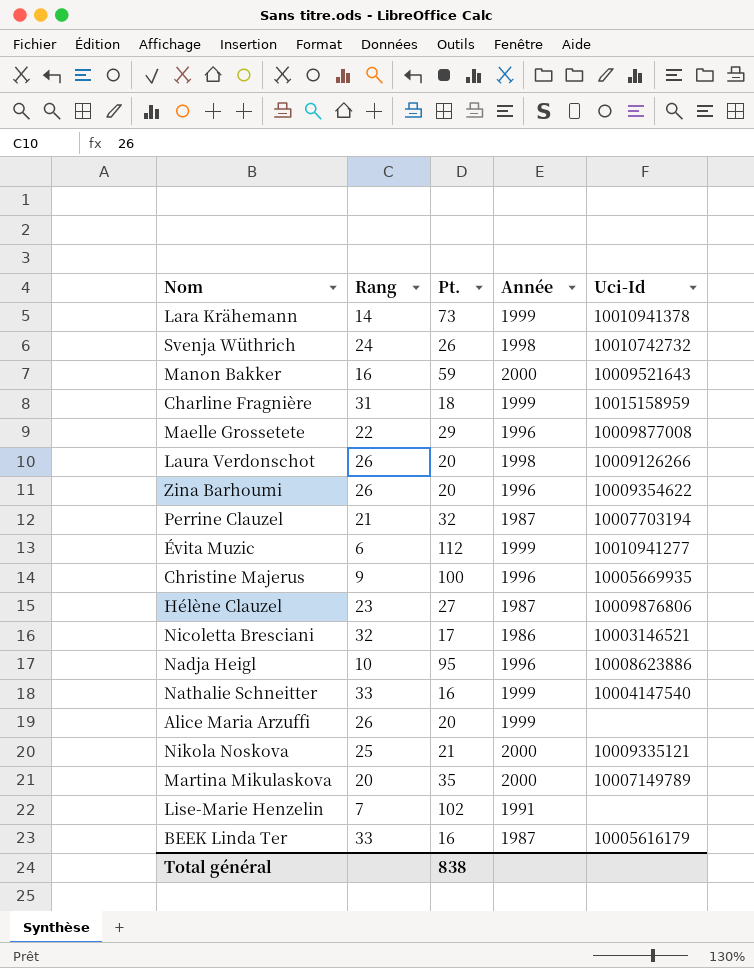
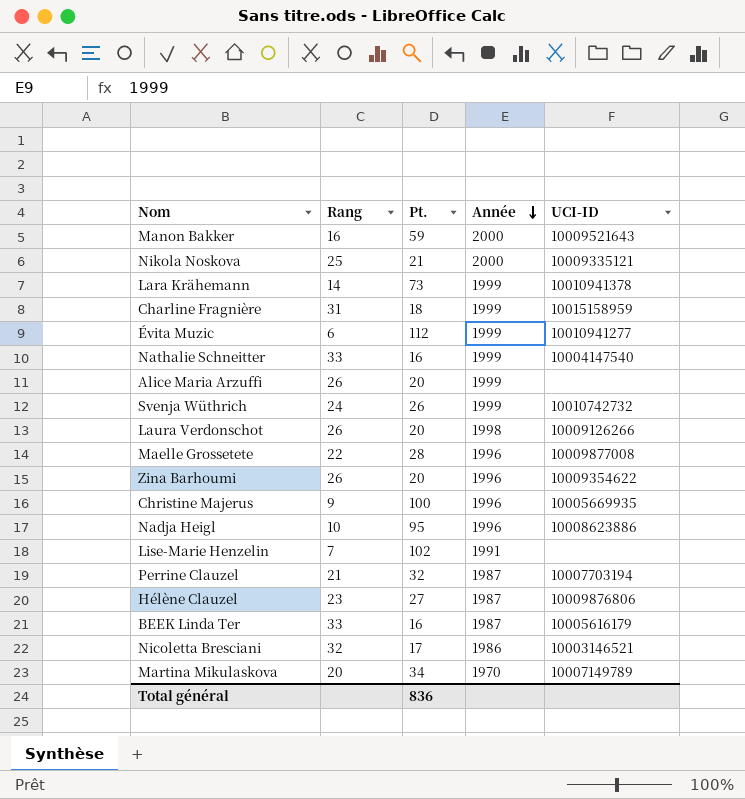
row order: none -> Année descending
column name: Uci-Id -> UCI-ID
Svenja Wüthrich | Année: 1998 -> 1999
Maelle Grossetete | Pt.: 29 -> 28
Martina Mikulaskova | Pt.: 35 -> 34
Martina Mikulaskova | Année: 2000 -> 1970
Total général | Pt.: 838 -> 836

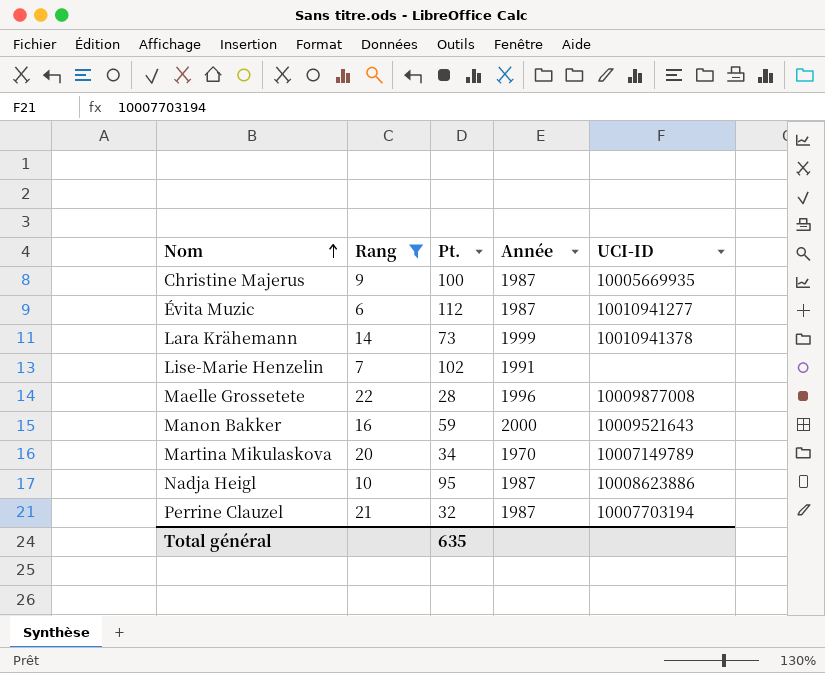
filter: none -> Rang <= 22
row order: Année descending -> Nom ascending
Christine Majerus | Année: 1996 -> 1987
Évita Muzic | Année: 1999 -> 1987
Nadja Heigl | Année: 1996 -> 1987
Total général | Pt.: 836 -> 635

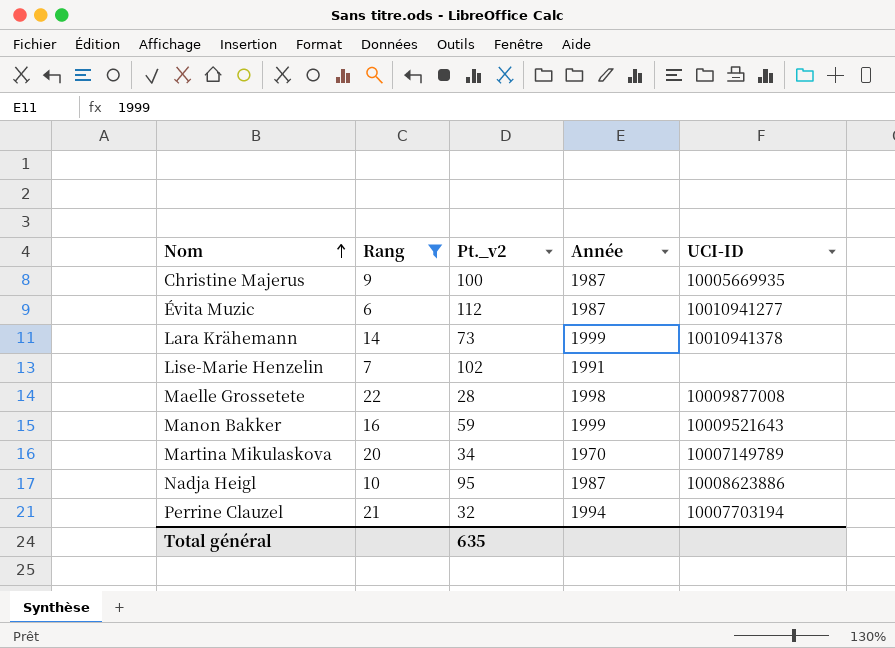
column name: Pt. -> Pt._v2
Maelle Grossetete | Année: 1996 -> 1998
Manon Bakker | Année: 2000 -> 1999
Perrine Clauzel | Année: 1987 -> 1994

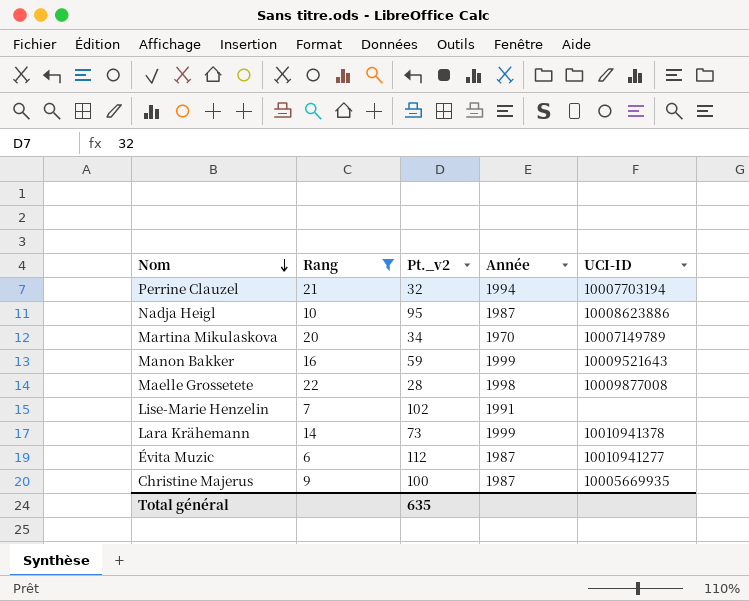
row order: Nom ascending -> Nom descending

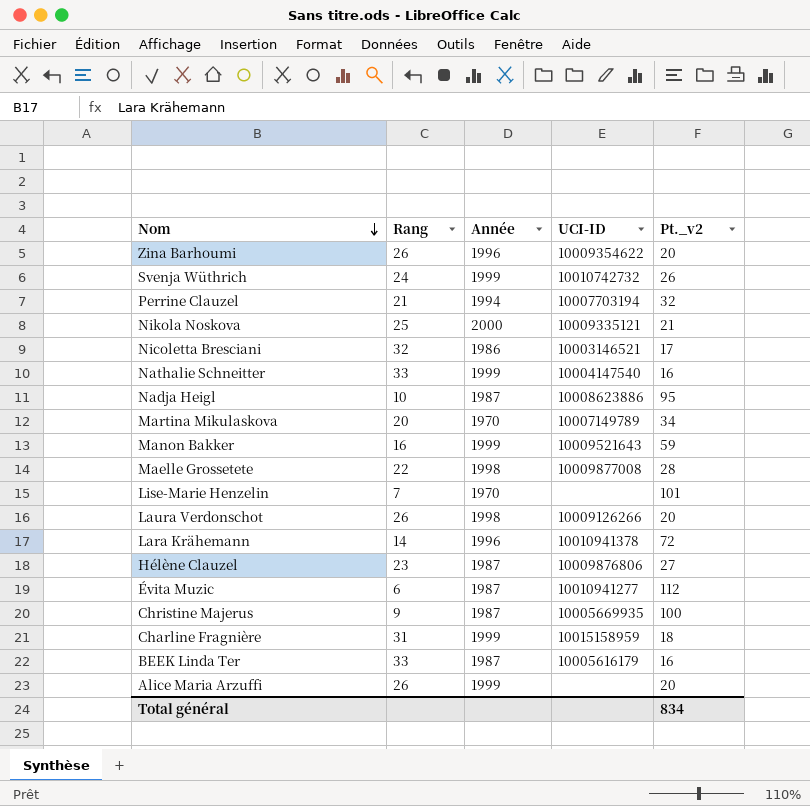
filter: Rang <= 22 -> none
column Pt._v2 | position: 3 -> 5
Lise-Marie Henzelin | Année: 1991 -> 1970
Lise-Marie Henzelin | Pt._v2: 102 -> 101
Lara Krähemann | Année: 1999 -> 1996
Lara Krähemann | Pt._v2: 73 -> 72
Total général | Pt._v2: 635 -> 834

